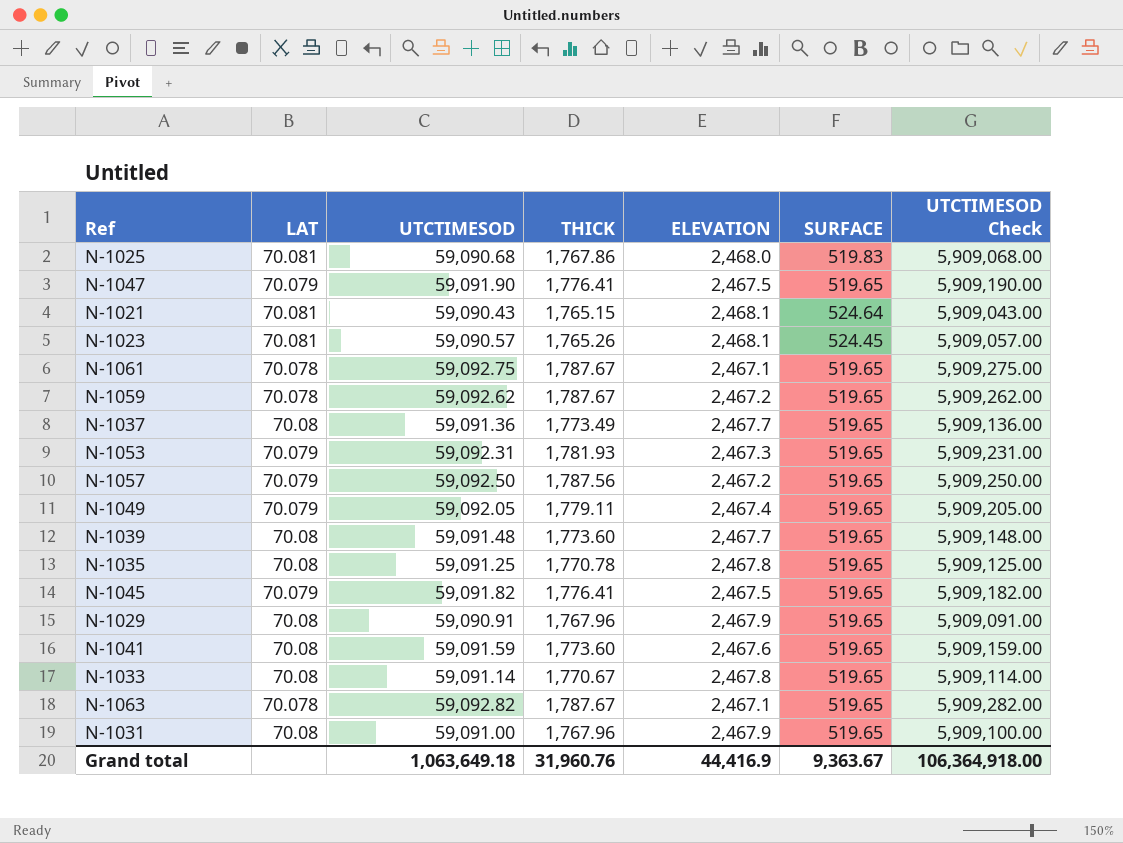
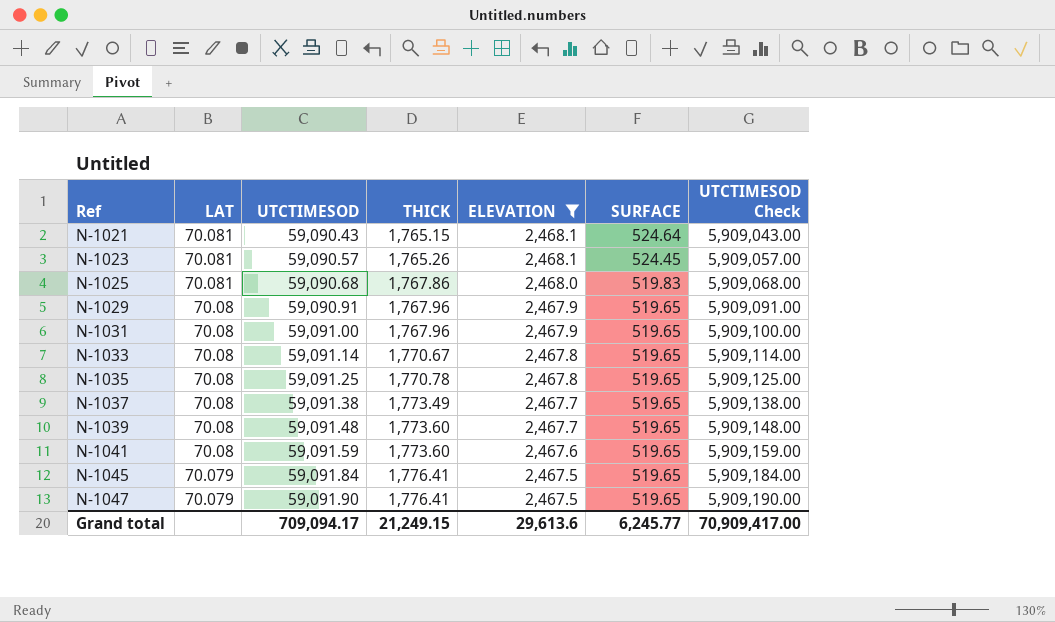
filter: none -> ELEVATION >= 2,467.5
row order: none -> Ref ascending
N-1037 | UTCTIMESOD: 59,091.36 -> 59,091.38
N-1037 | UTCTIMESOD Check: 5,909,136.00 -> 5,909,138.00
N-1045 | UTCTIMESOD: 59,091.82 -> 59,091.84
N-1045 | UTCTIMESOD Check: 5,909,182.00 -> 5,909,184.00
Grand total | UTCTIMESOD: 1,063,649.18 -> 709,094.17
Grand total | THICK: 31,960.76 -> 21,249.15
Grand total | ELEVATION: 44,416.9 -> 29,613.6
Grand total | SURFACE: 9,363.67 -> 6,245.77
Grand total | UTCTIMESOD Check: 106,364,918.00 -> 70,909,417.00

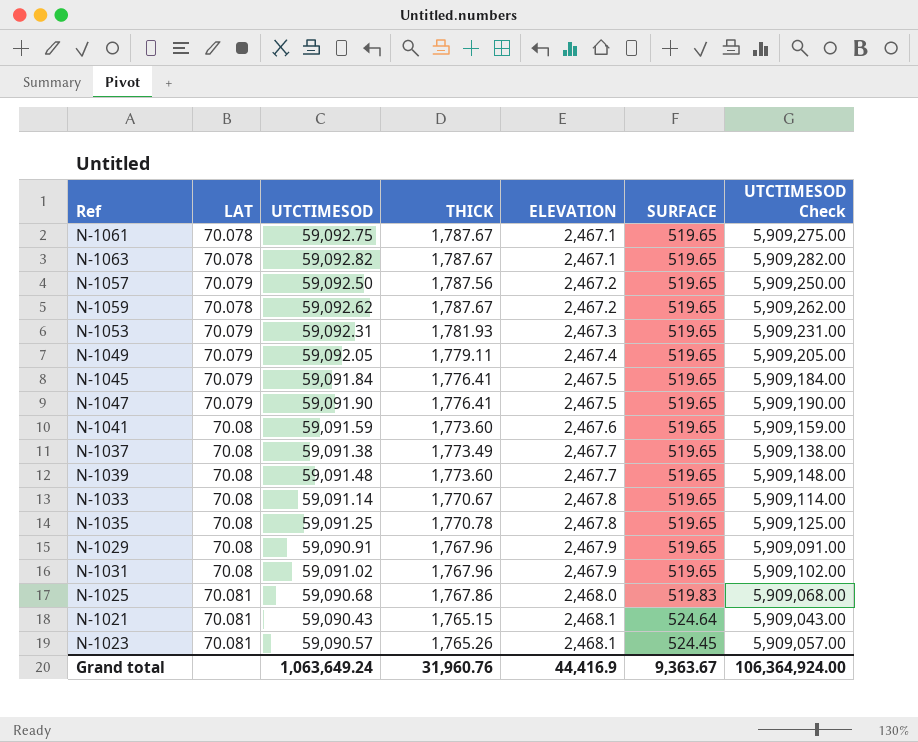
filter: ELEVATION >= 2,467.5 -> none
row order: Ref ascending -> ELEVATION ascending
N-1031 | UTCTIMESOD: 59,091.00 -> 59,091.02
N-1031 | UTCTIMESOD Check: 5,909,100.00 -> 5,909,102.00
Grand total | UTCTIMESOD: 709,094.17 -> 1,063,649.24
Grand total | THICK: 21,249.15 -> 31,960.76
Grand total | ELEVATION: 29,613.6 -> 44,416.9
Grand total | SURFACE: 6,245.77 -> 9,363.67
Grand total | UTCTIMESOD Check: 70,909,417.00 -> 106,364,924.00

